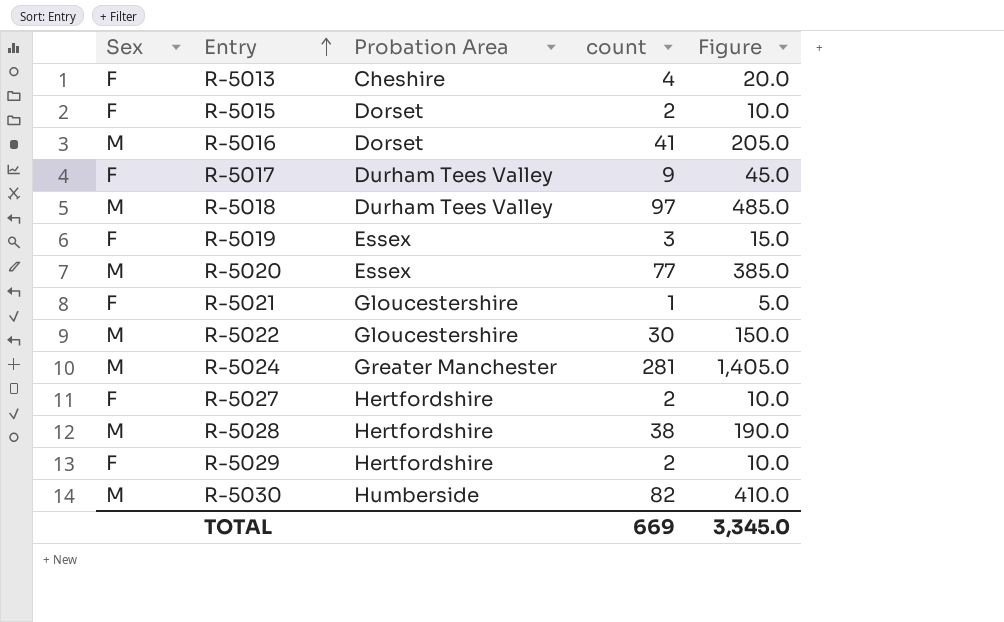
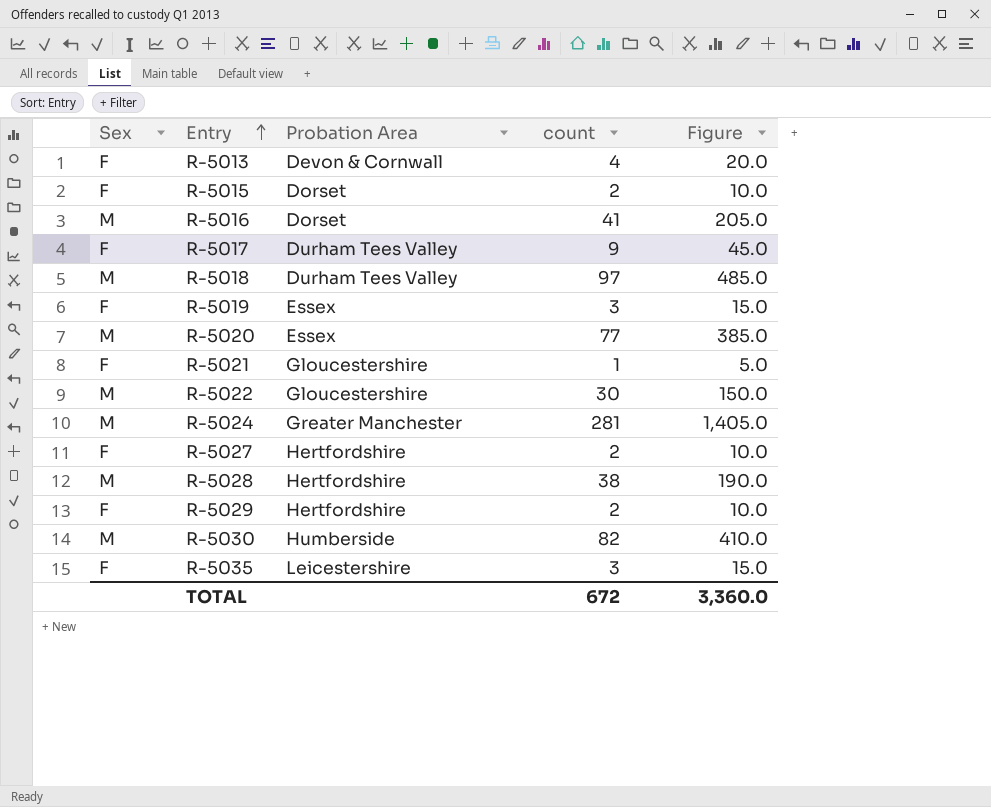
R-5013 | Probation Area: Cheshire -> Devon & Cornwall
row R-5035: none -> F | Leicestershire | 3 | 15.0
TOTAL | count: 669 -> 672
TOTAL | Figure: 3,345.0 -> 3,360.0

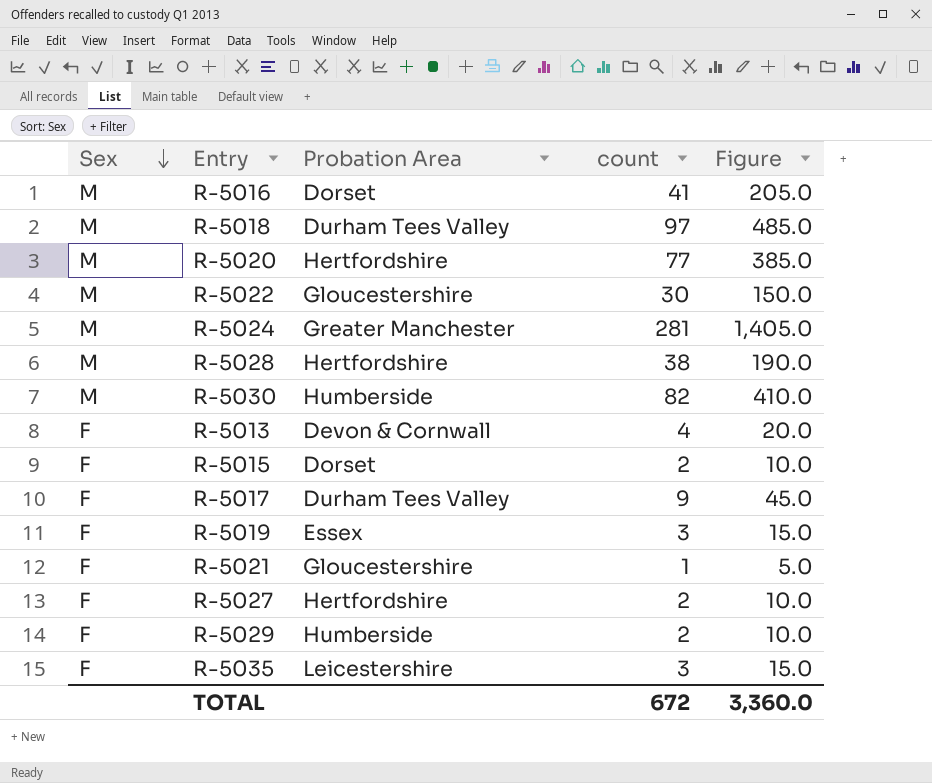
row order: Entry ascending -> Sex descending
R-5020 | Probation Area: Essex -> Hertfordshire
R-5029 | Probation Area: Hertfordshire -> Humberside

